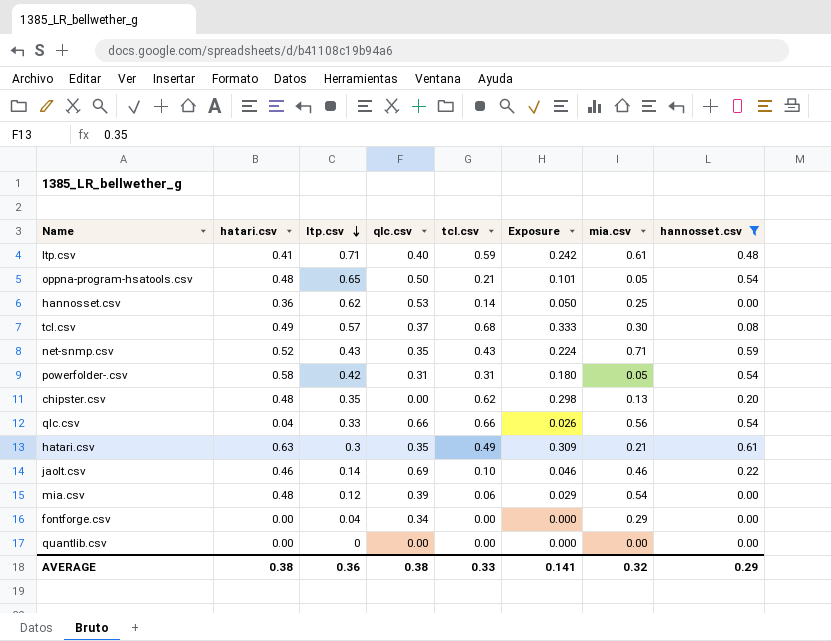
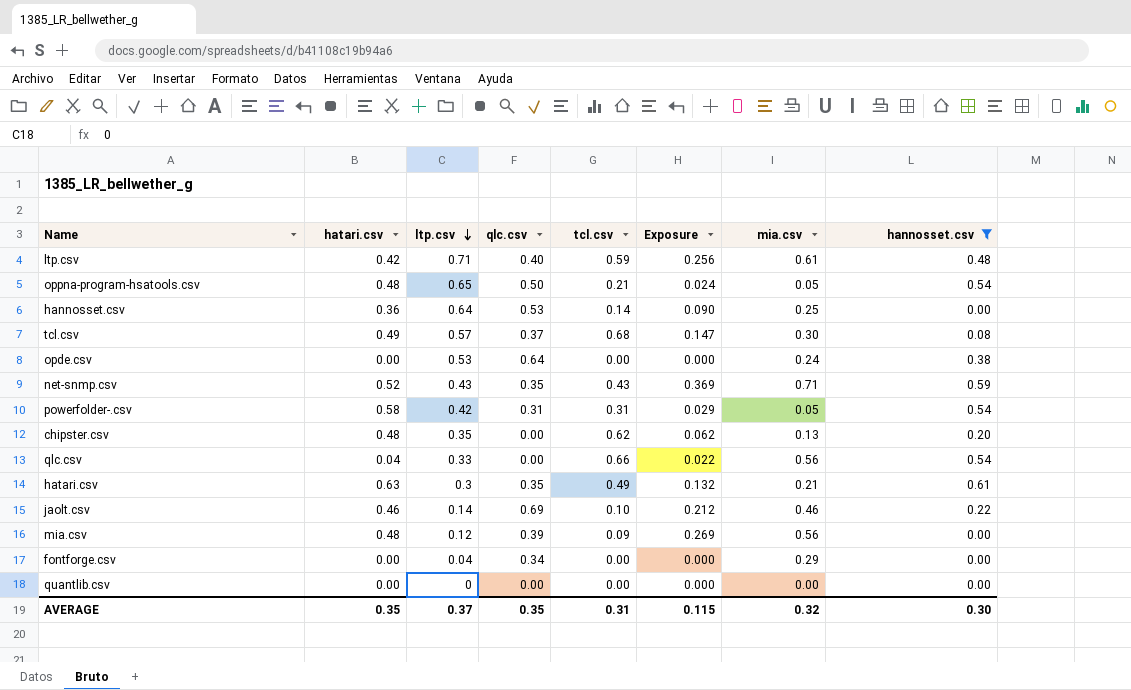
column Exposure | formula: [hatari.csv] * [tcl.csv] -> [hatari.csv] * [mia.csv]
ltp.csv | hatari.csv: 0.41 -> 0.42
hannosset.csv | ltp.csv: 0.62 -> 0.64
row opde.csv: none -> 0.00 | 0.53 | 0.64 | 0.00 | 0.000 | 0.24 | 0.38
qlc.csv | qlc.csv: 0.66 -> 0.00
mia.csv | tcl.csv: 0.06 -> 0.09
mia.csv | mia.csv: 0.54 -> 0.56
AVERAGE | hatari.csv: 0.38 -> 0.35
AVERAGE | ltp.csv: 0.36 -> 0.37
AVERAGE | qlc.csv: 0.38 -> 0.35
AVERAGE | tcl.csv: 0.33 -> 0.31
AVERAGE | Exposure: 0.141 -> 0.115
AVERAGE | hannosset.csv: 0.29 -> 0.30

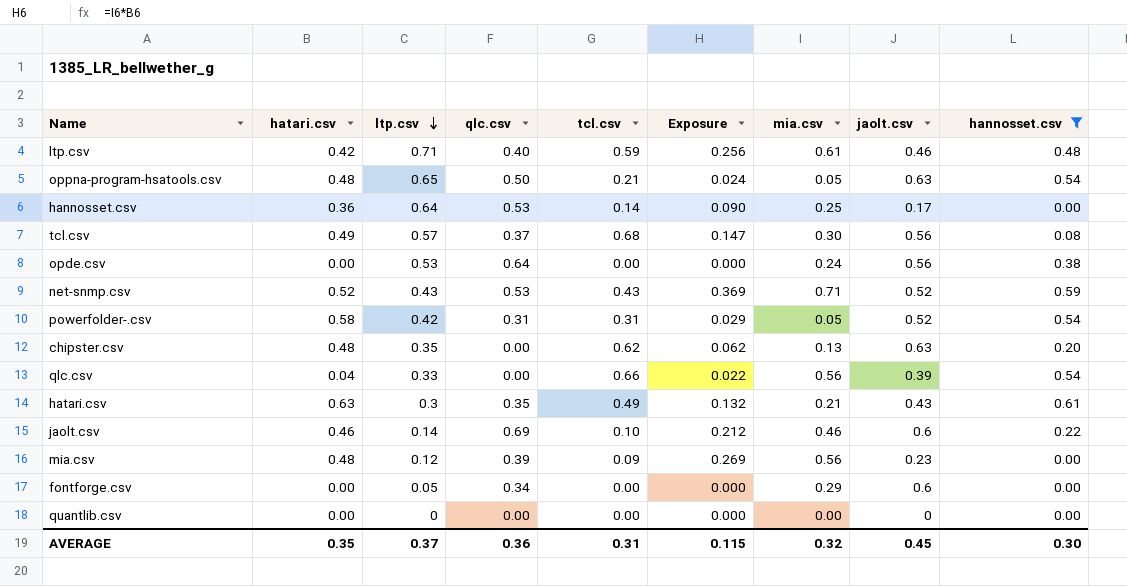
column jaolt.csv | position: none -> 8
net-snmp.csv | qlc.csv: 0.35 -> 0.53
fontforge.csv | ltp.csv: 0.04 -> 0.05
AVERAGE | qlc.csv: 0.35 -> 0.36

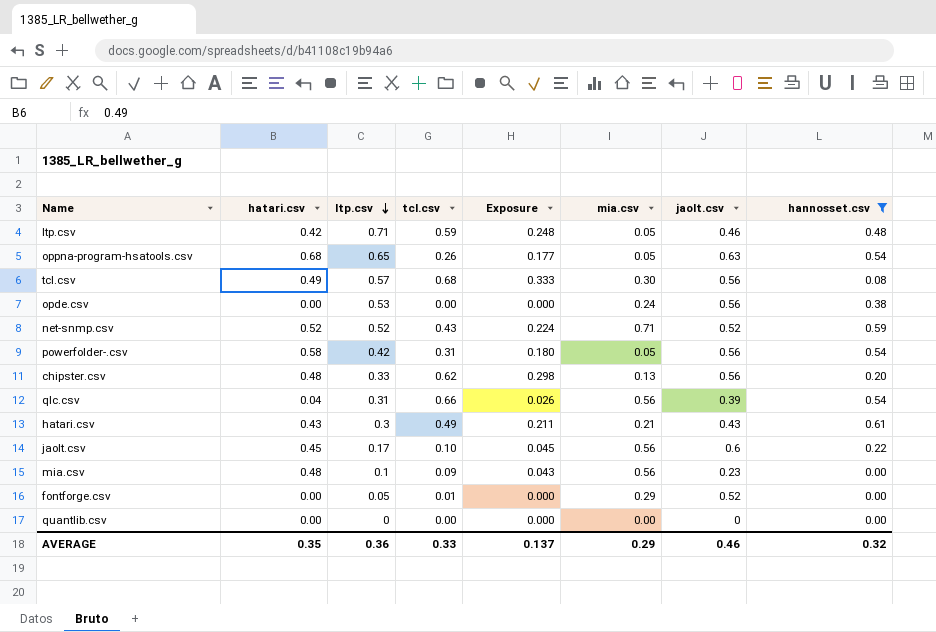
column qlc.csv | position: 4 -> none
column Exposure | formula: [hatari.csv] * [mia.csv] -> [hatari.csv] * [tcl.csv]
row hannosset.csv: 0.36 | 0.64 | 0.53 | 0.14 | 0.090 | 0.25 | 0.17 | 0.00 -> none
ltp.csv | mia.csv: 0.61 -> 0.05
oppna-program-hsatools.csv | hatari.csv: 0.48 -> 0.68
oppna-program-hsatools.csv | tcl.csv: 0.21 -> 0.26
net-snmp.csv | ltp.csv: 0.43 -> 0.52
powerfolder-.csv | jaolt.csv: 0.52 -> 0.56
chipster.csv | ltp.csv: 0.35 -> 0.33
chipster.csv | jaolt.csv: 0.63 -> 0.56
qlc.csv | ltp.csv: 0.33 -> 0.31
hatari.csv | hatari.csv: 0.63 -> 0.43
jaolt.csv | hatari.csv: 0.46 -> 0.45
jaolt.csv | ltp.csv: 0.14 -> 0.17
jaolt.csv | mia.csv: 0.46 -> 0.56
mia.csv | ltp.csv: 0.12 -> 0.1
fontforge.csv | tcl.csv: 0.00 -> 0.01
fontforge.csv | jaolt.csv: 0.6 -> 0.52
AVERAGE | ltp.csv: 0.37 -> 0.36
AVERAGE | tcl.csv: 0.31 -> 0.33
AVERAGE | Exposure: 0.115 -> 0.137
AVERAGE | mia.csv: 0.32 -> 0.29
AVERAGE | jaolt.csv: 0.45 -> 0.46
AVERAGE | hannosset.csv: 0.30 -> 0.32

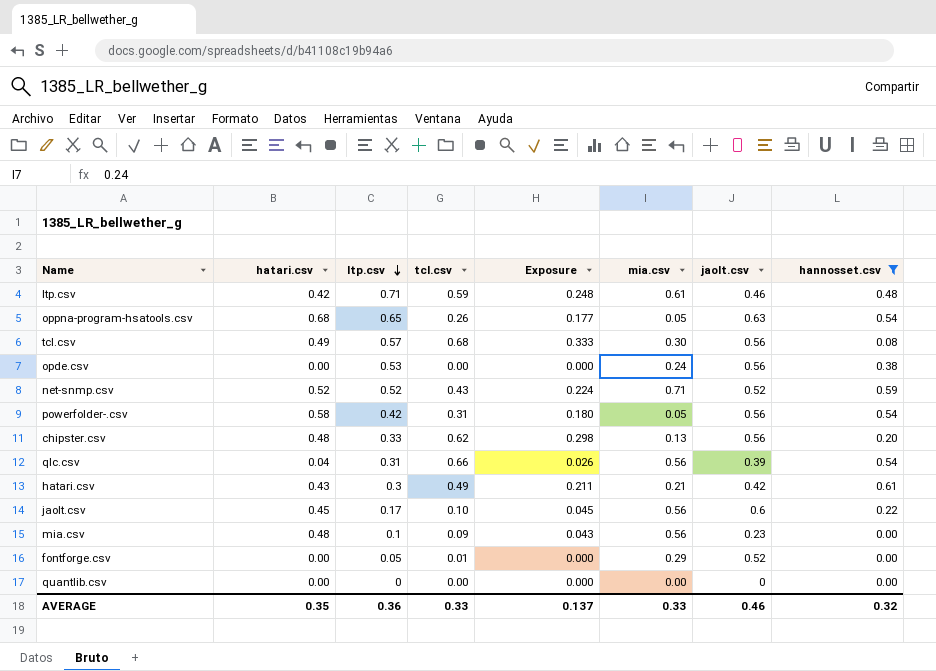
ltp.csv | mia.csv: 0.05 -> 0.61
hatari.csv | jaolt.csv: 0.43 -> 0.42
AVERAGE | mia.csv: 0.29 -> 0.33

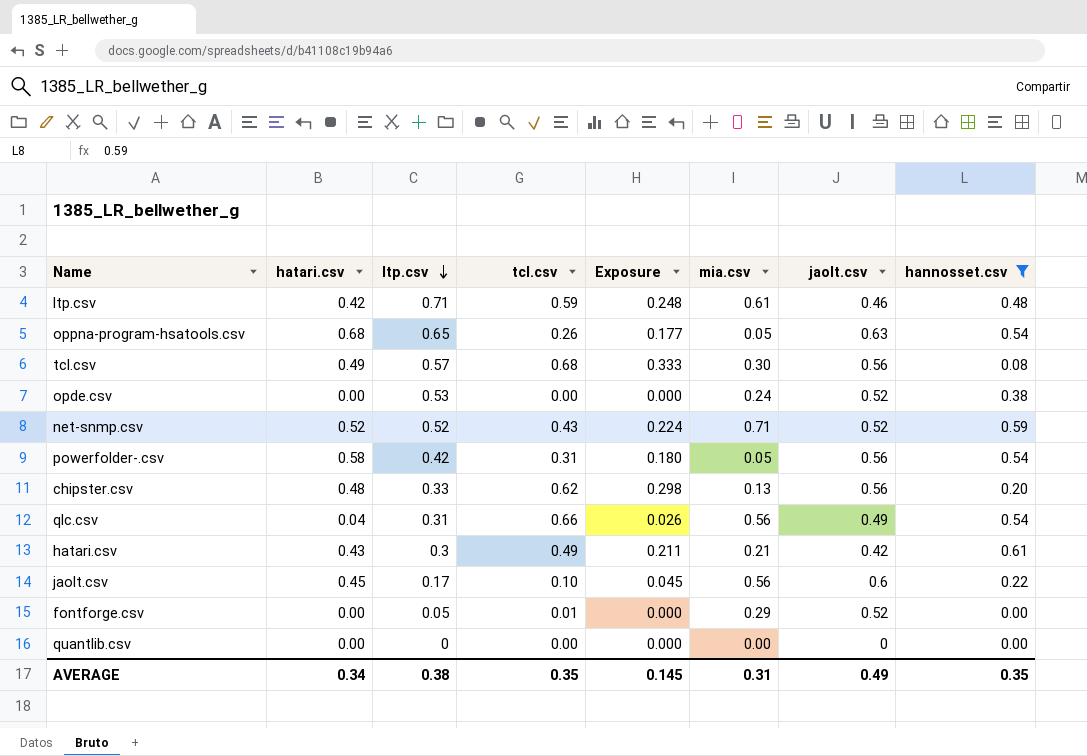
row mia.csv: 0.48 | 0.1 | 0.09 | 0.043 | 0.56 | 0.23 | 0.00 -> none
opde.csv | jaolt.csv: 0.56 -> 0.52
qlc.csv | jaolt.csv: 0.39 -> 0.49
AVERAGE | hatari.csv: 0.35 -> 0.34
AVERAGE | ltp.csv: 0.36 -> 0.38
AVERAGE | tcl.csv: 0.33 -> 0.35
AVERAGE | Exposure: 0.137 -> 0.145
AVERAGE | mia.csv: 0.33 -> 0.31
AVERAGE | jaolt.csv: 0.46 -> 0.49
AVERAGE | hannosset.csv: 0.32 -> 0.35

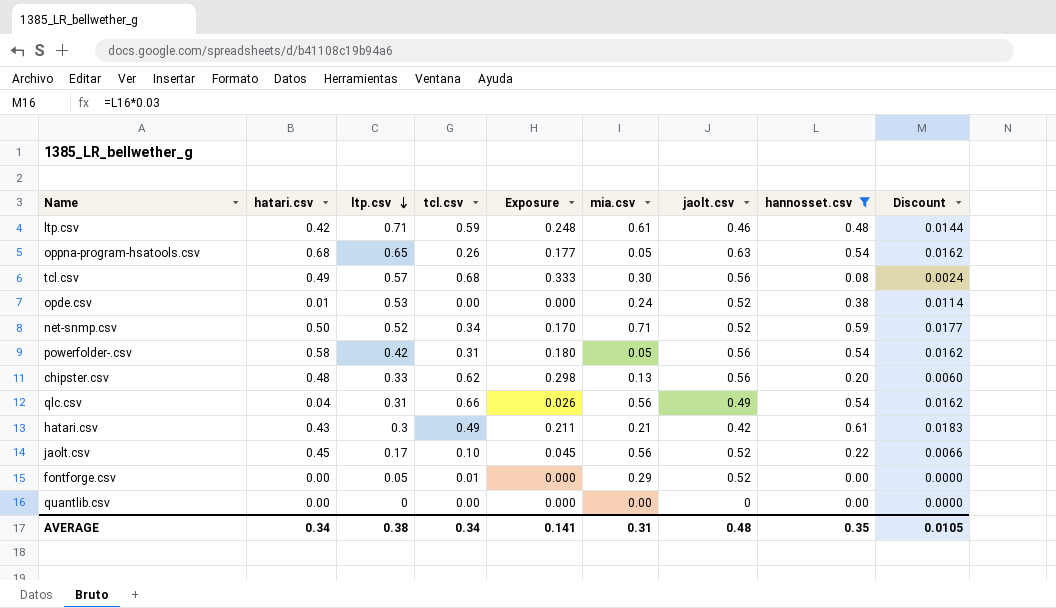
column Discount | formula: none -> [hannosset.csv] * 0.03
opde.csv | hatari.csv: 0.00 -> 0.01
net-snmp.csv | hatari.csv: 0.52 -> 0.50
net-snmp.csv | tcl.csv: 0.43 -> 0.34
net-snmp.csv | Exposure: 0.224 -> 0.170
jaolt.csv | jaolt.csv: 0.6 -> 0.52
AVERAGE | tcl.csv: 0.35 -> 0.34
AVERAGE | Exposure: 0.145 -> 0.141
AVERAGE | jaolt.csv: 0.49 -> 0.48

